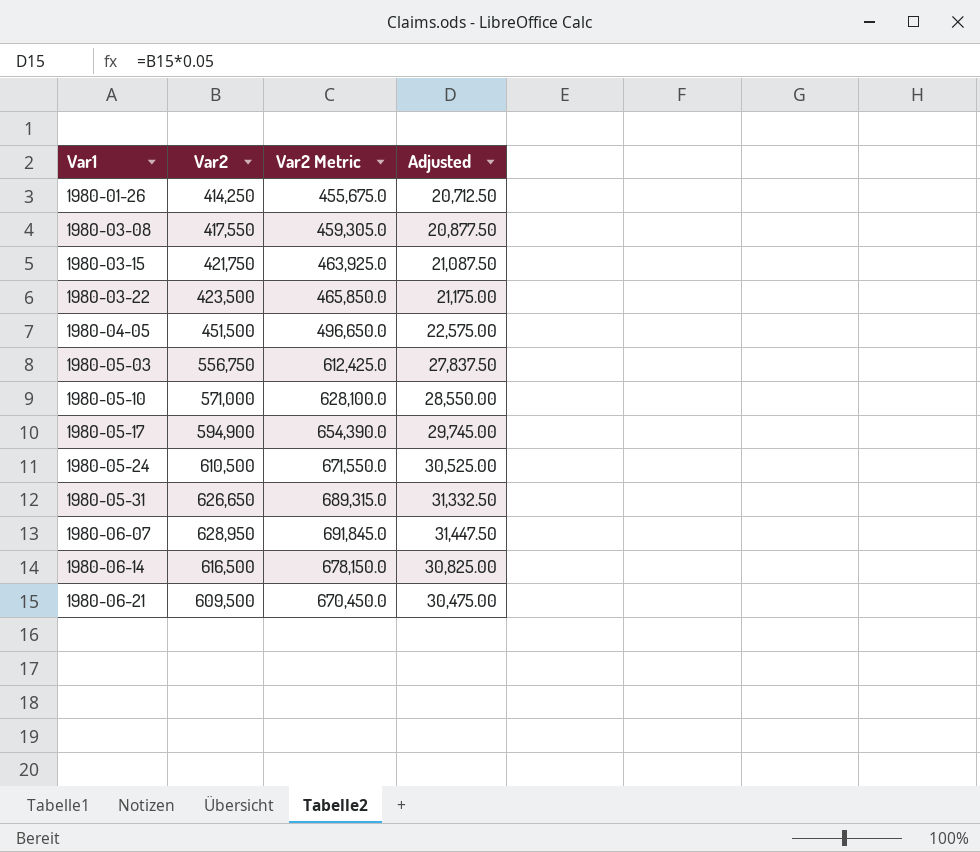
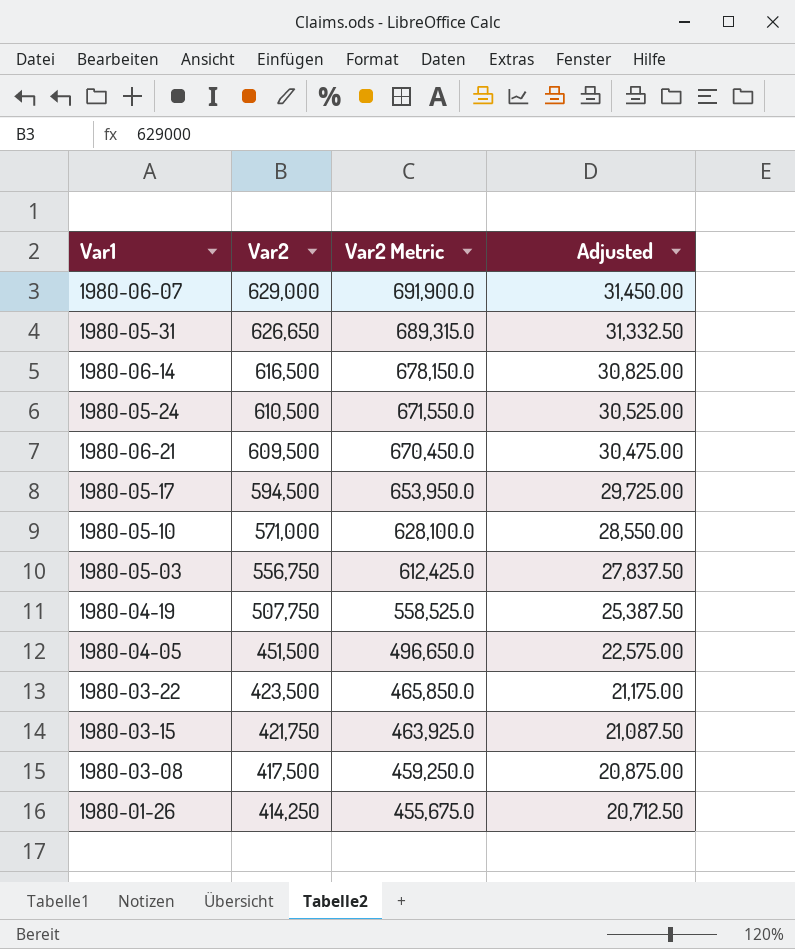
row order: Var1 ascending -> Var2 descending
1980-06-07 | Var2: 628,950 -> 629,000
1980-06-07 | Var2 Metric: 691,845.0 -> 691,900.0
1980-06-07 | Adjusted: 31,447.50 -> 31,450.00
1980-05-17 | Var2: 594,900 -> 594,500
1980-05-17 | Var2 Metric: 654,390.0 -> 653,950.0
1980-05-17 | Adjusted: 29,745.00 -> 29,725.00
row 1980-04-19: none -> 507,750 | 558,525.0 | 25,387.50
1980-03-08 | Var2: 417,550 -> 417,500
1980-03-08 | Var2 Metric: 459,305.0 -> 459,250.0
1980-03-08 | Adjusted: 20,877.50 -> 20,875.00

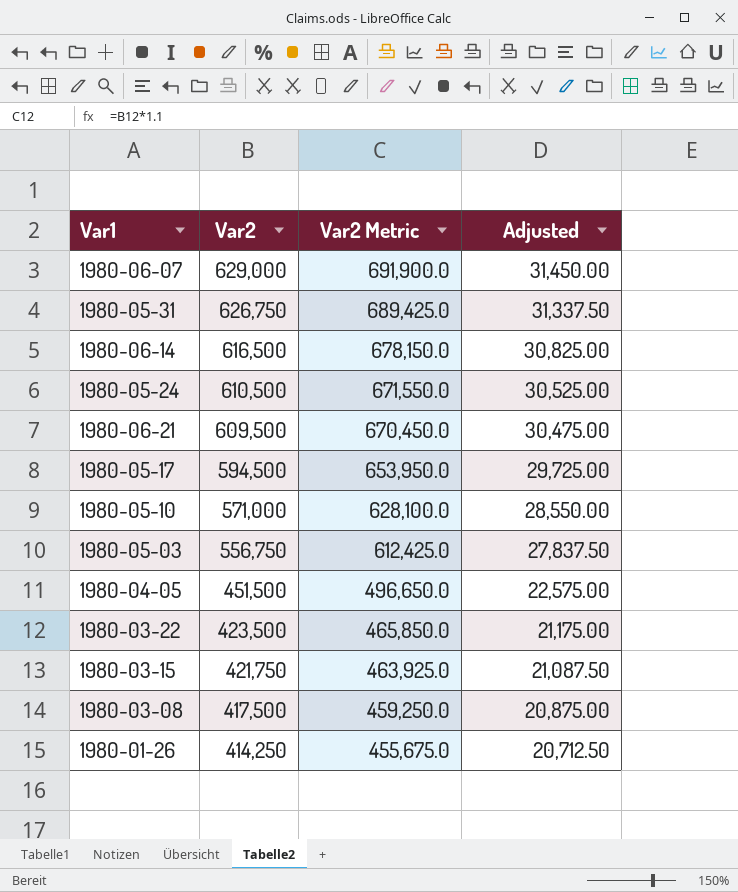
row 1980-04-19: 507,750 | 558,525.0 | 25,387.50 -> none
1980-05-31 | Var2: 626,650 -> 626,750
1980-05-31 | Var2 Metric: 689,315.0 -> 689,425.0
1980-05-31 | Adjusted: 31,332.50 -> 31,337.50

